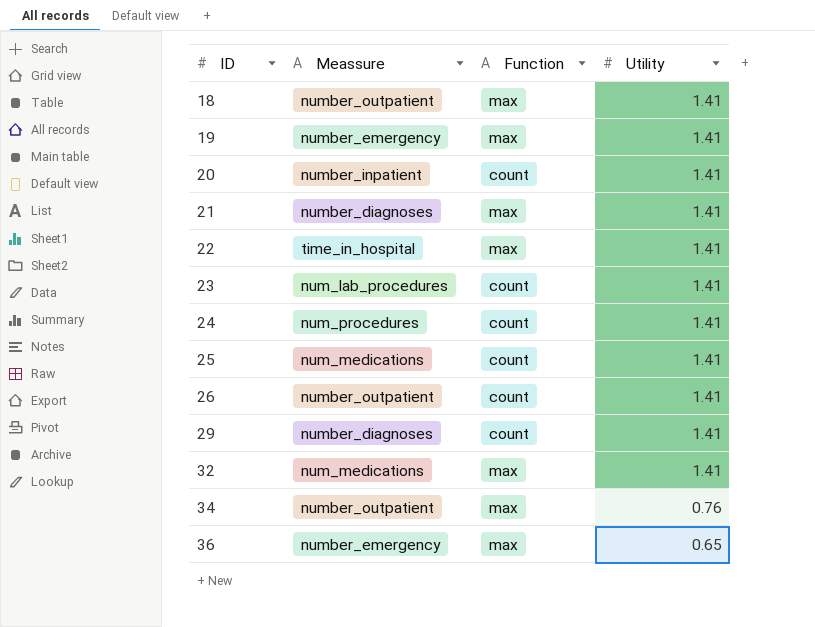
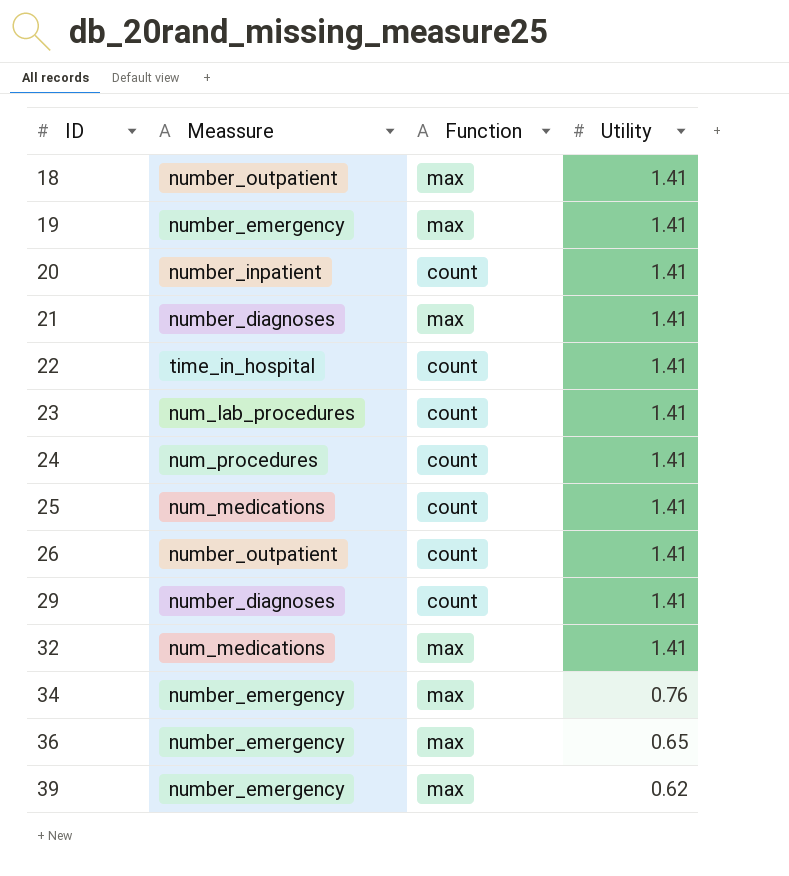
22 | Function: max -> count
34 | Meassure: number_outpatient -> number_emergency
row 39: none -> number_emergency | max | 0.62

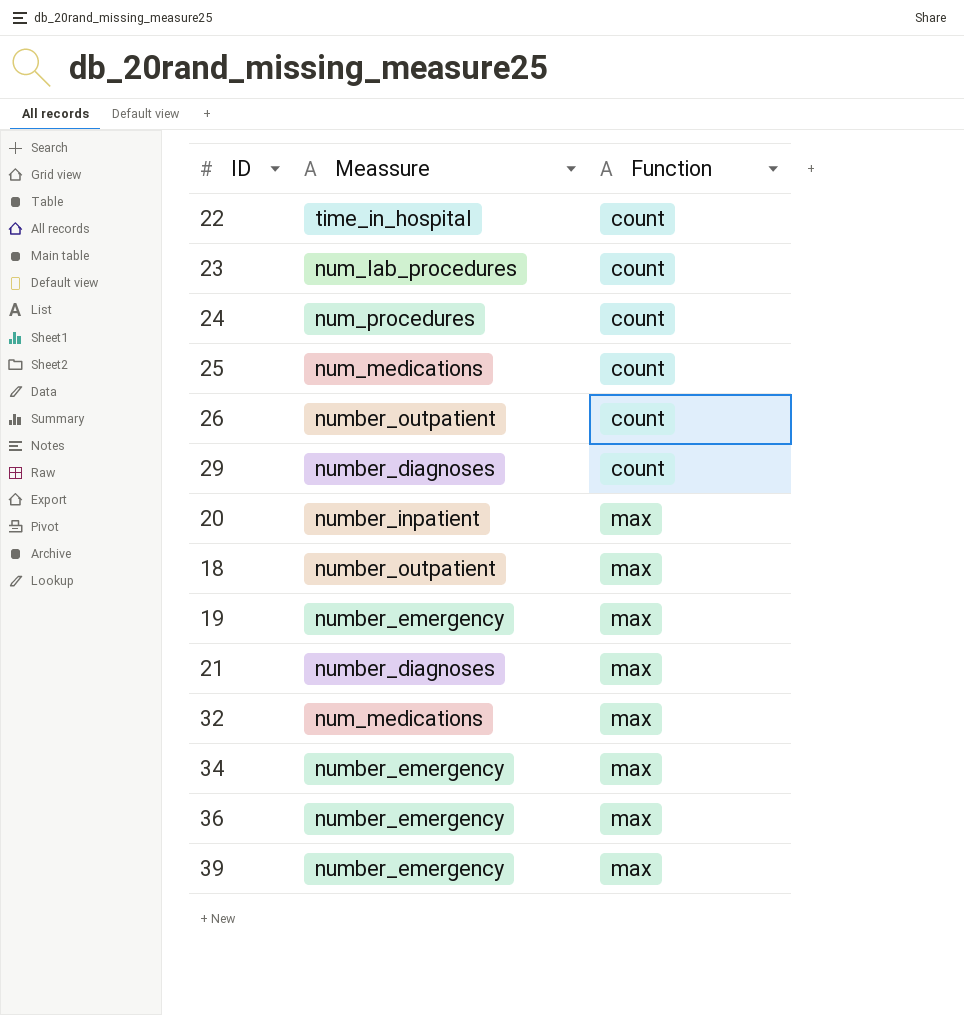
row order: ID ascending -> Function ascending
column Utility | position: 4 -> none
20 | Function: count -> max

